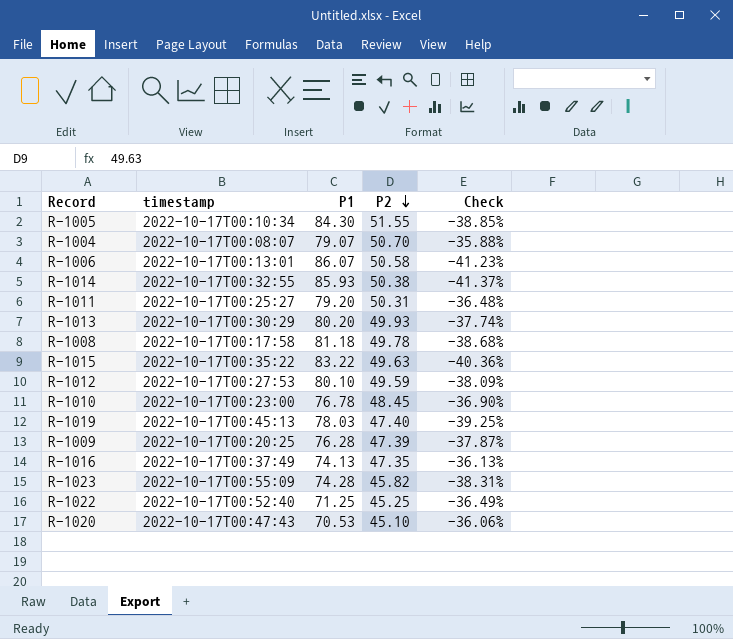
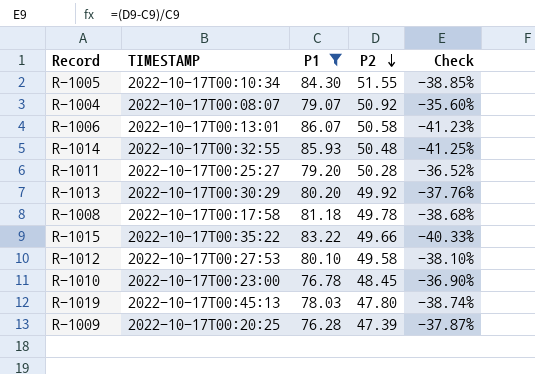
filter: none -> P1 >= 76.28
column name: timestamp -> TIMESTAMP
R-1004 | P2: 50.70 -> 50.92
R-1004 | Check: -35.88% -> -35.60%
R-1014 | P2: 50.38 -> 50.48
R-1014 | Check: -41.37% -> -41.25%
R-1011 | P2: 50.31 -> 50.28
R-1011 | Check: -36.48% -> -36.52%
R-1013 | P2: 49.93 -> 49.92
R-1013 | Check: -37.74% -> -37.76%
R-1015 | P2: 49.63 -> 49.66
R-1015 | Check: -40.36% -> -40.33%
R-1012 | P2: 49.59 -> 49.58
R-1012 | Check: -38.09% -> -38.10%
R-1019 | P2: 47.40 -> 47.80
R-1019 | Check: -39.25% -> -38.74%

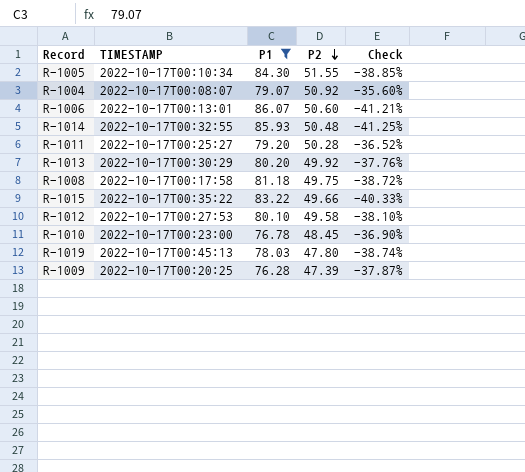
R-1006 | P2: 50.58 -> 50.60
R-1006 | Check: -41.23% -> -41.21%
R-1008 | P2: 49.78 -> 49.75
R-1008 | Check: -38.68% -> -38.72%

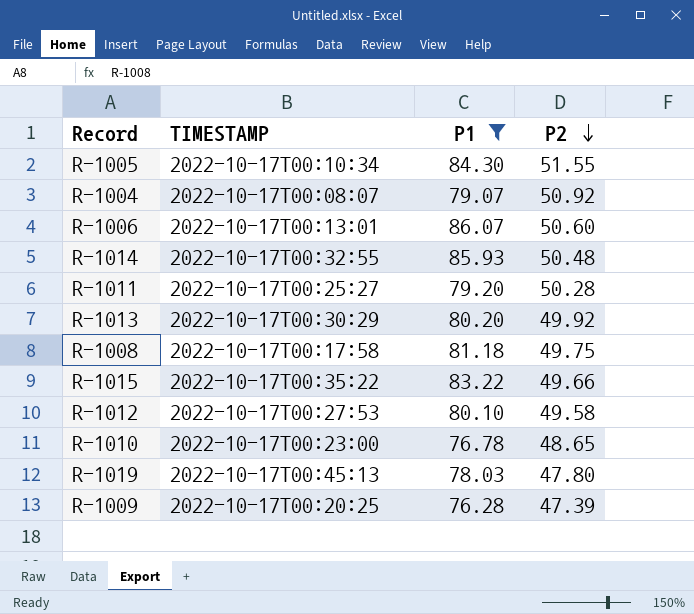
column Check | formula: ([P2] - [P1]) / [P1] -> none
R-1010 | P2: 48.45 -> 48.65

